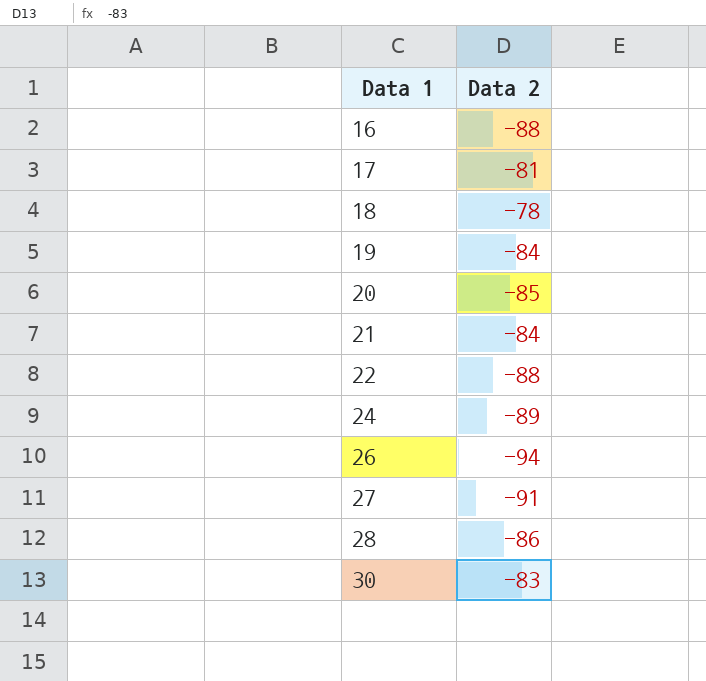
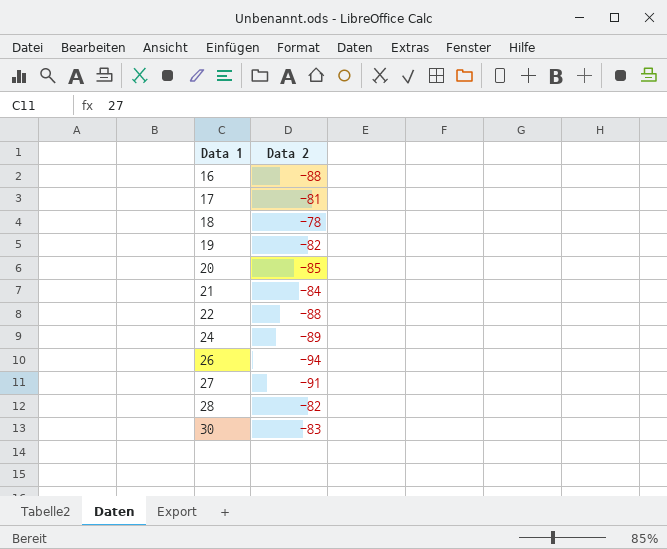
19 | Data 2: -84 -> -82
28 | Data 2: -86 -> -82

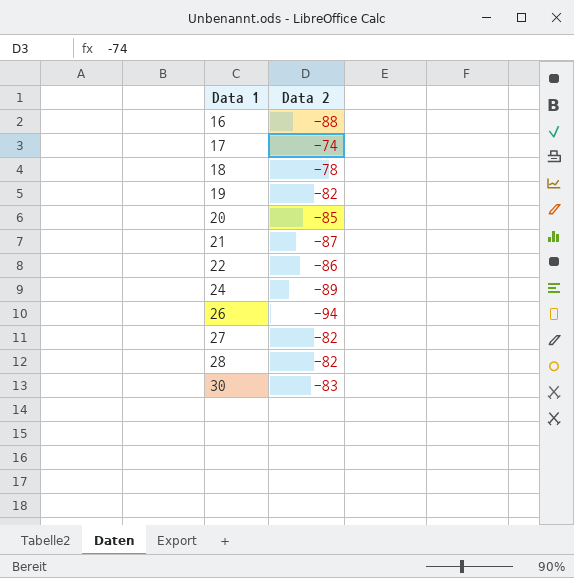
17 | Data 2: -81 -> -74
21 | Data 2: -84 -> -87
22 | Data 2: -88 -> -86
27 | Data 2: -91 -> -82

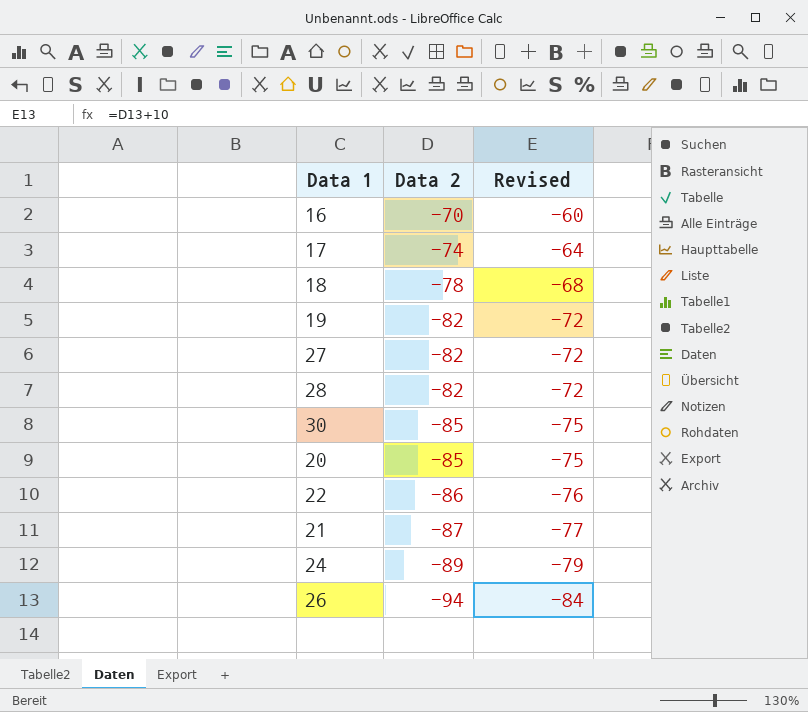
row order: Data 1 ascending -> Data 2 descending
column Revised | formula: none -> [Data 2] + 10
16 | Data 2: -88 -> -70
30 | Data 2: -83 -> -85

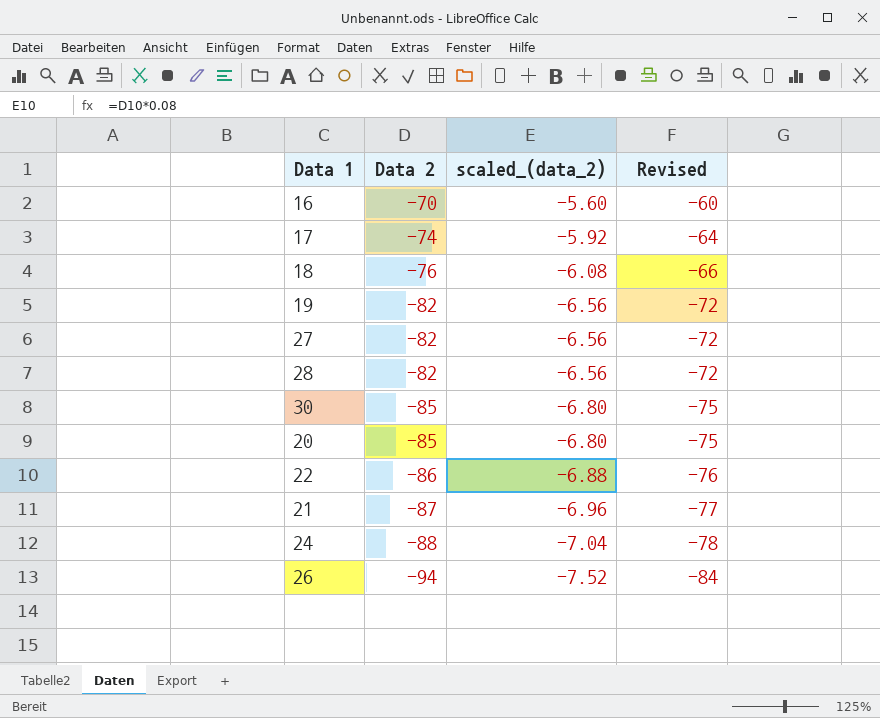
column scaled_(data_2) | formula: none -> [Data 2] * 0.08
18 | Data 2: -78 -> -76
18 | Revised: -68 -> -66
24 | Data 2: -89 -> -88
24 | Revised: -79 -> -78

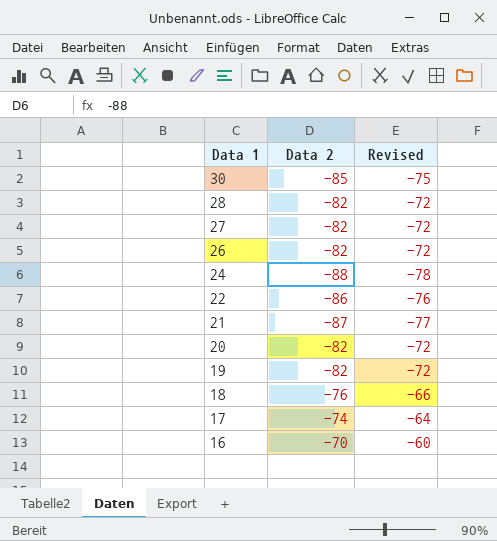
row order: Data 2 descending -> Data 1 descending
column scaled_(data_2) | formula: [Data 2] * 0.08 -> none
26 | Data 2: -94 -> -82
26 | Revised: -84 -> -72
20 | Data 2: -85 -> -82
20 | Revised: -75 -> -72

